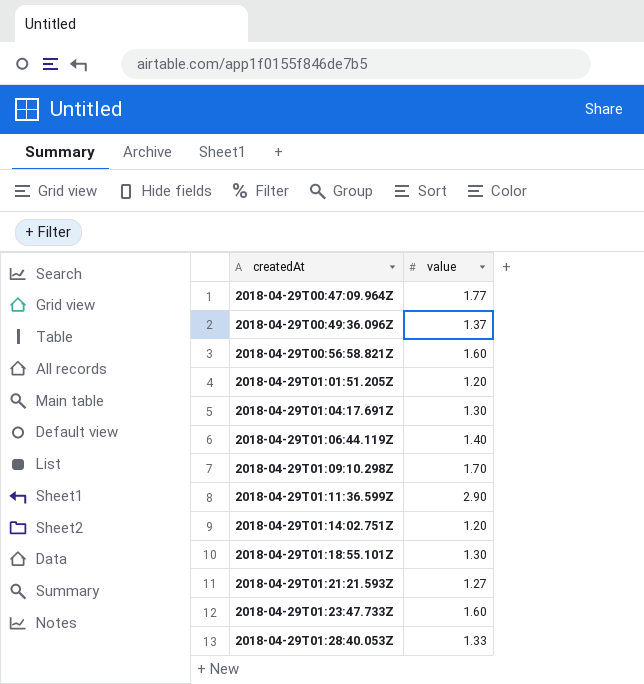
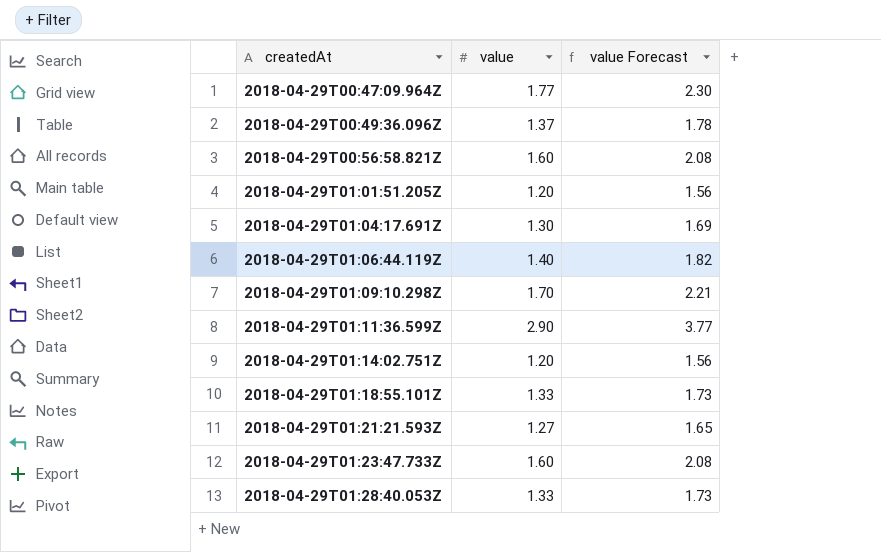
column value Forecast | formula: none -> [value] * 1.3
2018-04-29T01:18:55.101Z | value: 1.30 -> 1.33

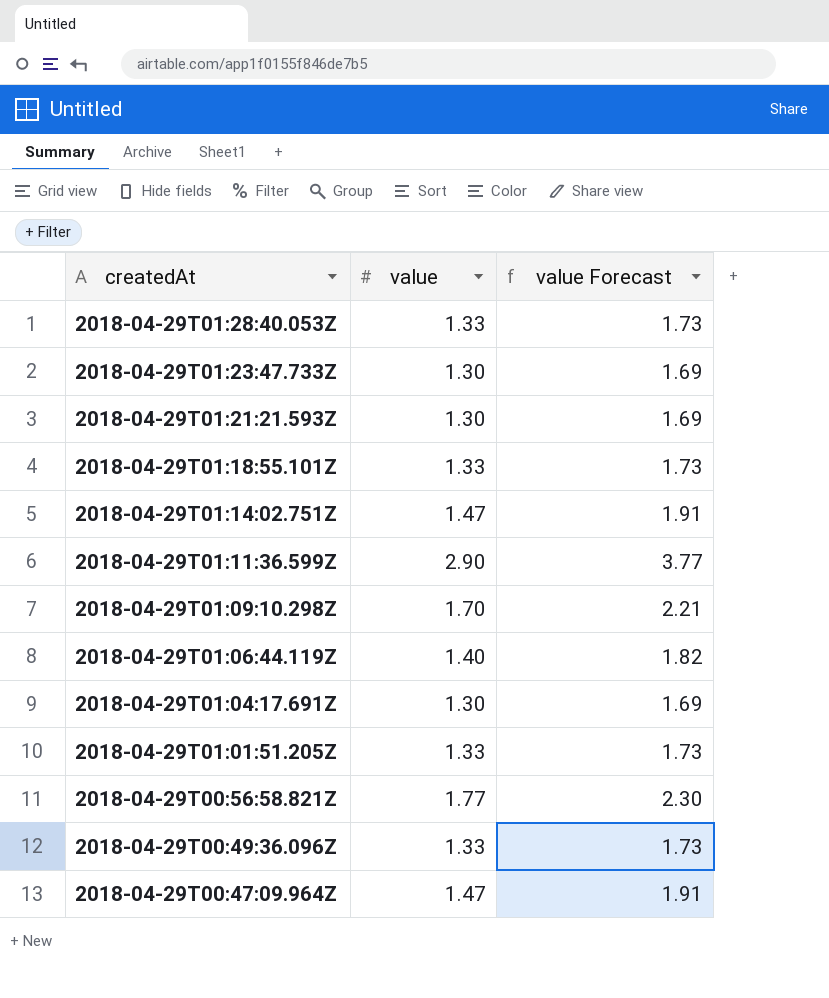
row order: createdAt ascending -> createdAt descending
2018-04-29T01:23:47.733Z | value: 1.60 -> 1.30
2018-04-29T01:23:47.733Z | value Forecast: 2.08 -> 1.69
2018-04-29T01:21:21.593Z | value: 1.27 -> 1.30
2018-04-29T01:21:21.593Z | value Forecast: 1.65 -> 1.69
2018-04-29T01:14:02.751Z | value: 1.20 -> 1.47
2018-04-29T01:14:02.751Z | value Forecast: 1.56 -> 1.91
2018-04-29T01:01:51.205Z | value: 1.20 -> 1.33
2018-04-29T01:01:51.205Z | value Forecast: 1.56 -> 1.73
2018-04-29T00:56:58.821Z | value: 1.60 -> 1.77
2018-04-29T00:56:58.821Z | value Forecast: 2.08 -> 2.30
2018-04-29T00:49:36.096Z | value: 1.37 -> 1.33
2018-04-29T00:49:36.096Z | value Forecast: 1.78 -> 1.73
2018-04-29T00:47:09.964Z | value: 1.77 -> 1.47
2018-04-29T00:47:09.964Z | value Forecast: 2.30 -> 1.91

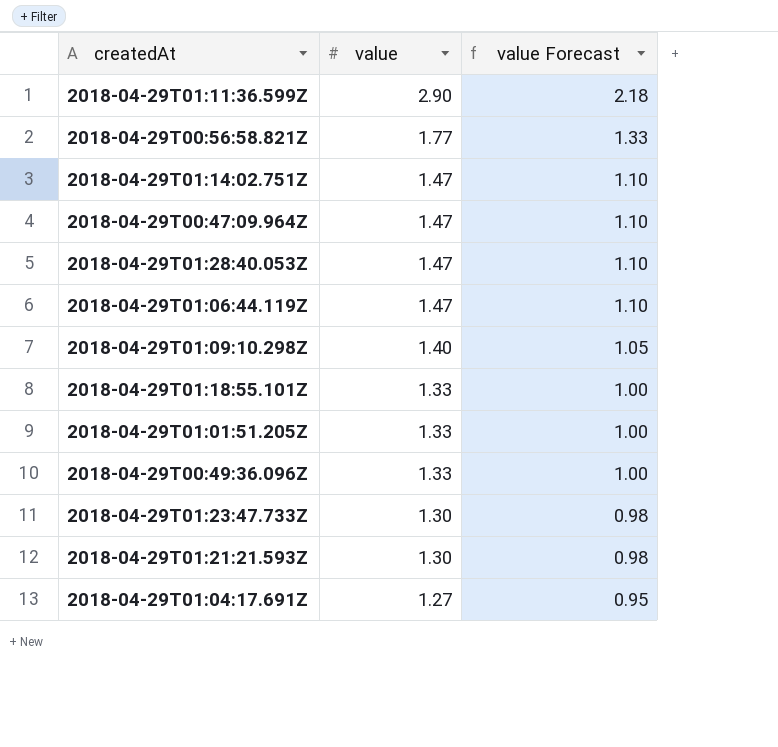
row order: createdAt descending -> value descending
column value Forecast | formula: [value] * 1.3 -> [value] * 0.75
2018-04-29T01:28:40.053Z | value: 1.33 -> 1.47
2018-04-29T01:06:44.119Z | value: 1.40 -> 1.47
2018-04-29T01:09:10.298Z | value: 1.70 -> 1.40
2018-04-29T01:04:17.691Z | value: 1.30 -> 1.27

